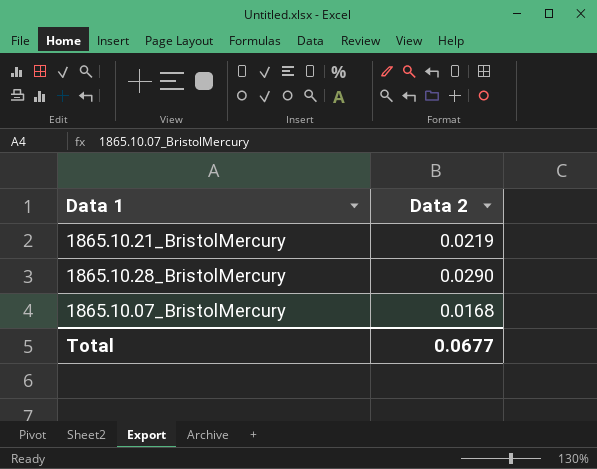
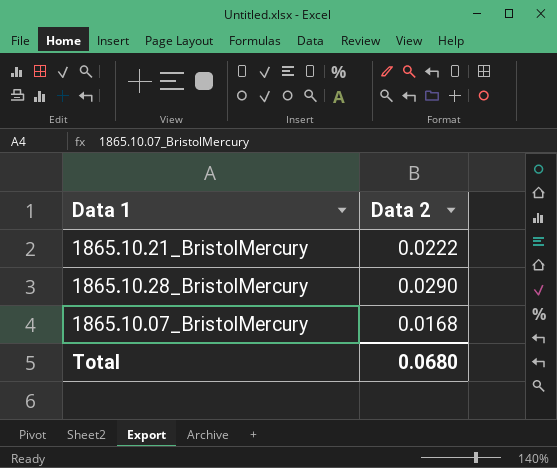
1865.10.21_BristolMercury | Data 2: 0.0219 -> 0.0222
Total | Data 2: 0.0677 -> 0.0680

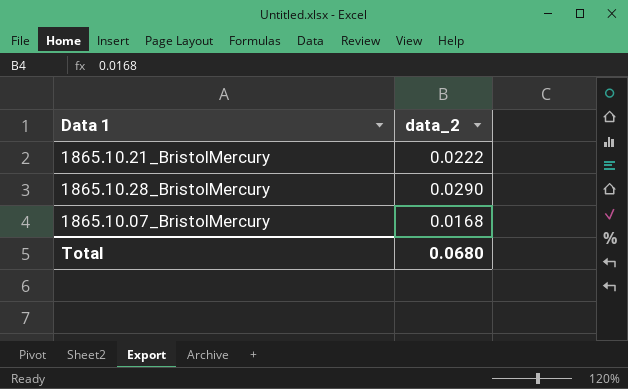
column name: Data 2 -> data_2

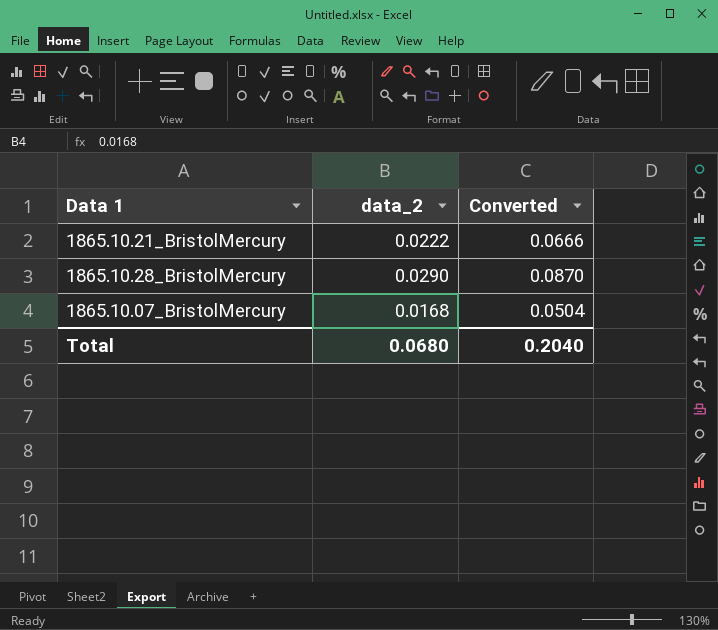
column Converted | formula: none -> [data_2] * 3

